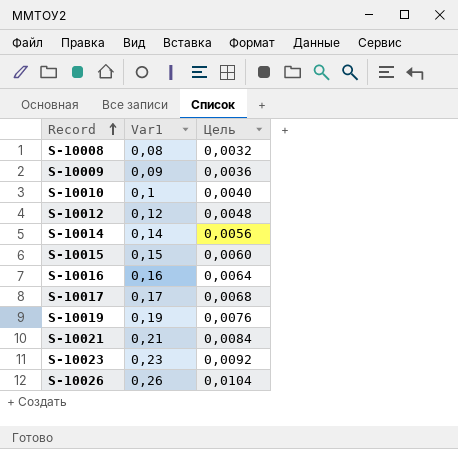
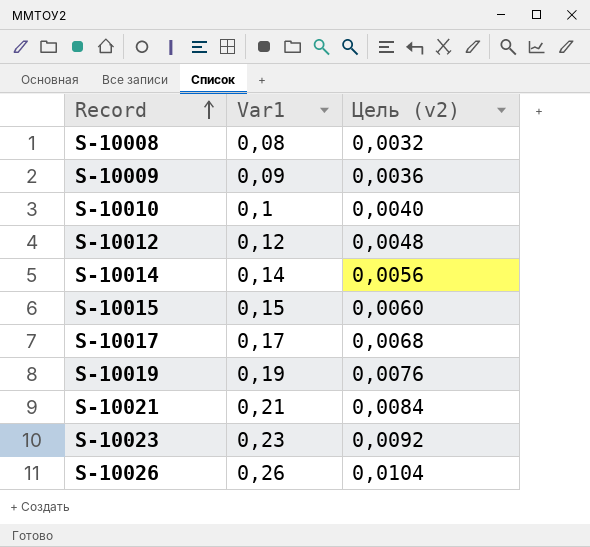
column name: Цель -> Цель (v2)
row S-10016: 0,16 | 0,0064 -> none

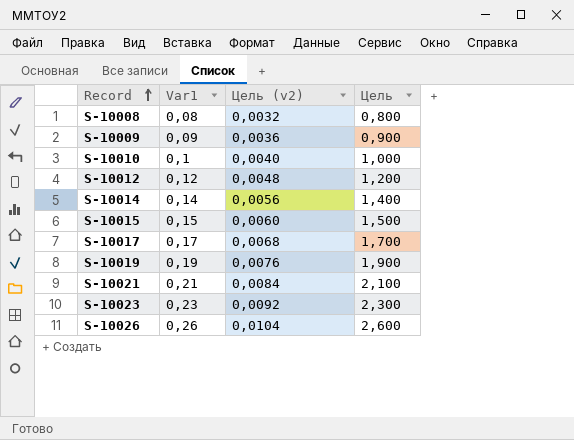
column Цель | formula: none -> [Var1] * 10

